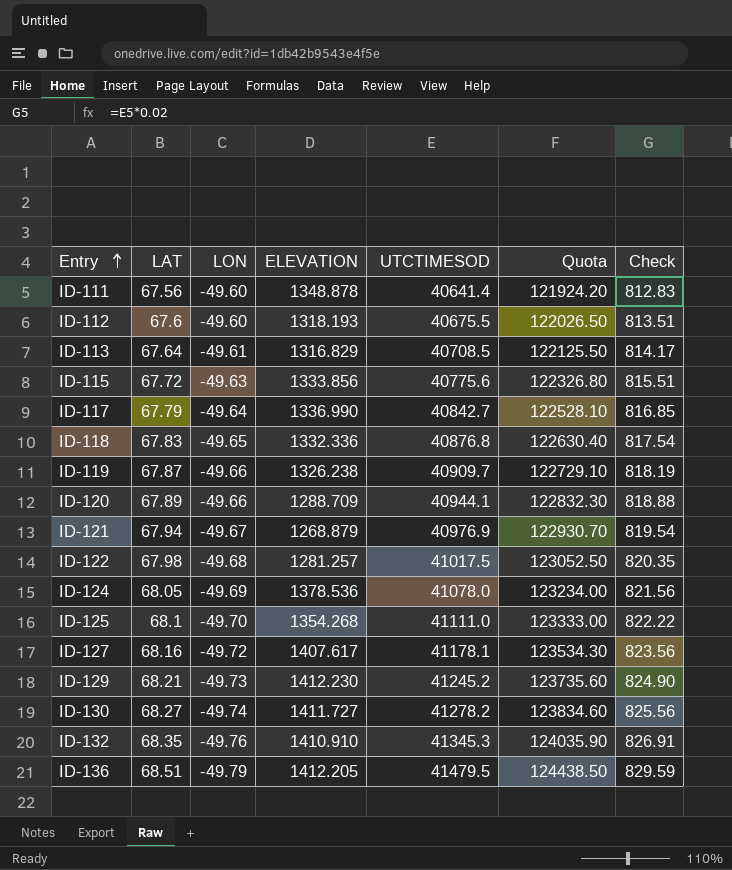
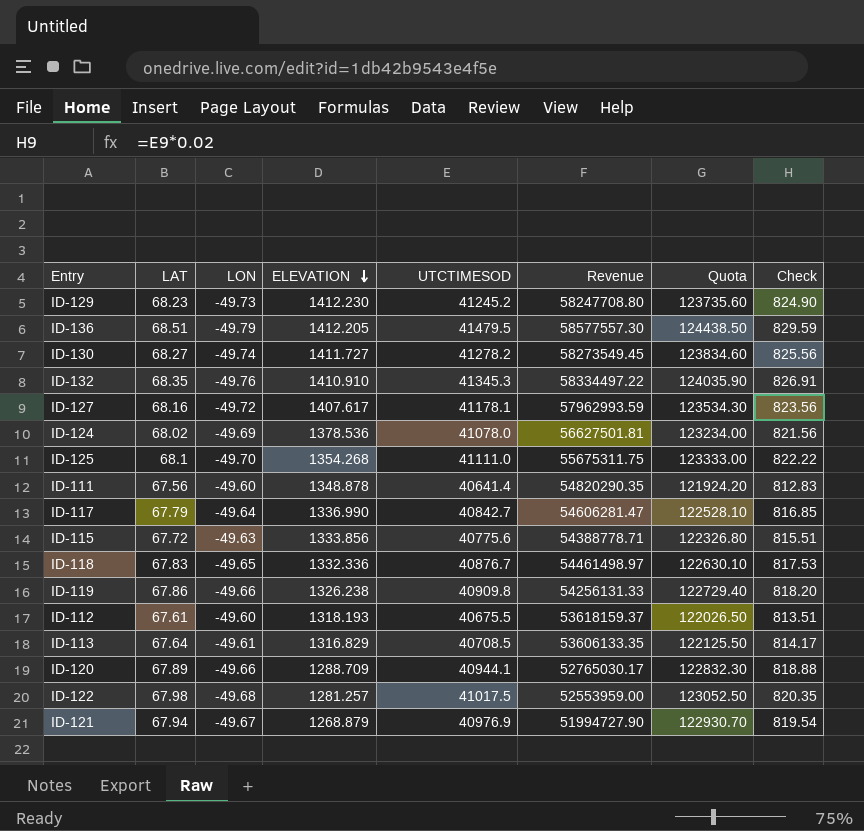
row order: Entry ascending -> ELEVATION descending
column Revenue | formula: none -> [ELEVATION] * [UTCTIMESOD]
ID-129 | LAT: 68.21 -> 68.23
ID-124 | LAT: 68.05 -> 68.02
ID-118 | UTCTIMESOD: 40876.8 -> 40876.7
ID-118 | Quota: 122630.40 -> 122630.10
ID-118 | Check: 817.54 -> 817.53
ID-119 | LAT: 67.87 -> 67.86
ID-119 | UTCTIMESOD: 40909.7 -> 40909.8
ID-119 | Quota: 122729.10 -> 122729.40
ID-119 | Check: 818.19 -> 818.20
ID-112 | LAT: 67.6 -> 67.61

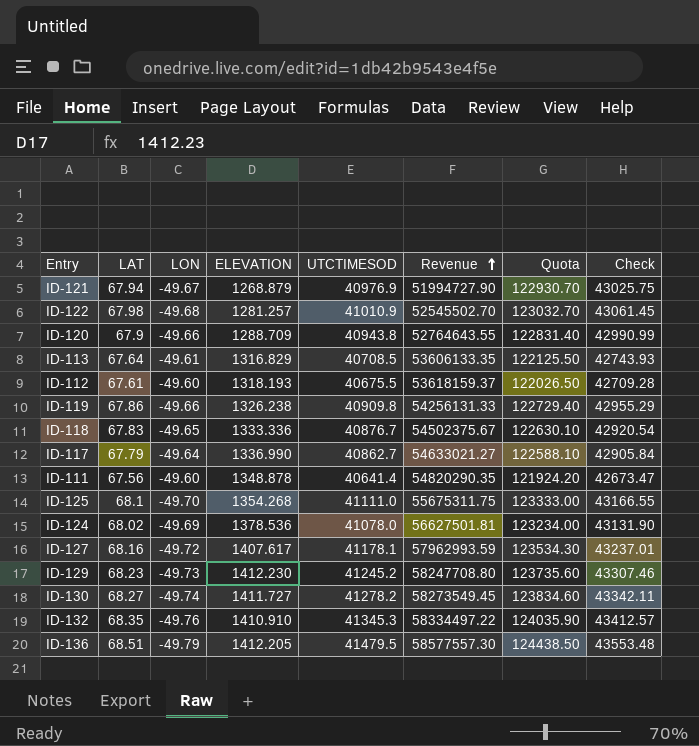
row order: ELEVATION descending -> Revenue ascending
column Check | formula: [UTCTIMESOD] * 0.02 -> [UTCTIMESOD] * 1.05
row ID-115: 67.72 | -49.63 | 1333.856 | 40775.6 | 54388778.71 | 122326.80 | 815.51 -> none
ID-122 | UTCTIMESOD: 41017.5 -> 41010.9
ID-122 | Revenue: 52553959.00 -> 52545502.70
ID-122 | Quota: 123052.50 -> 123032.70
ID-120 | LAT: 67.89 -> 67.9
ID-120 | UTCTIMESOD: 40944.1 -> 40943.8
ID-120 | Revenue: 52765030.17 -> 52764643.55
ID-120 | Quota: 122832.30 -> 122831.40
ID-118 | ELEVATION: 1332.336 -> 1333.336
ID-118 | Revenue: 54461498.97 -> 54502375.67
ID-117 | UTCTIMESOD: 40842.7 -> 40862.7
ID-117 | Revenue: 54606281.47 -> 54633021.27
ID-117 | Quota: 122528.10 -> 122588.10

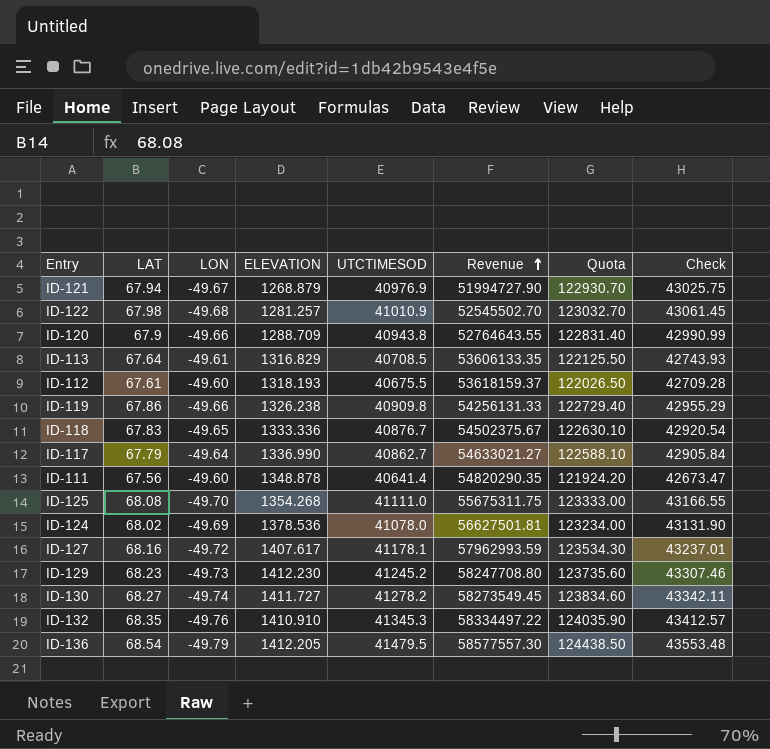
ID-125 | LAT: 68.1 -> 68.08
ID-136 | LAT: 68.51 -> 68.54

